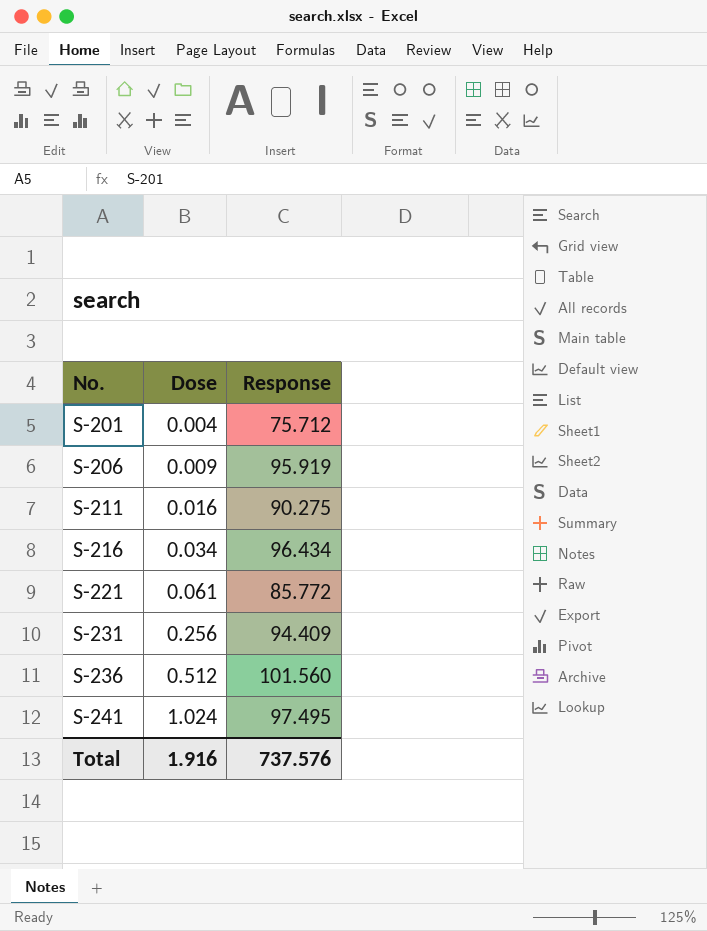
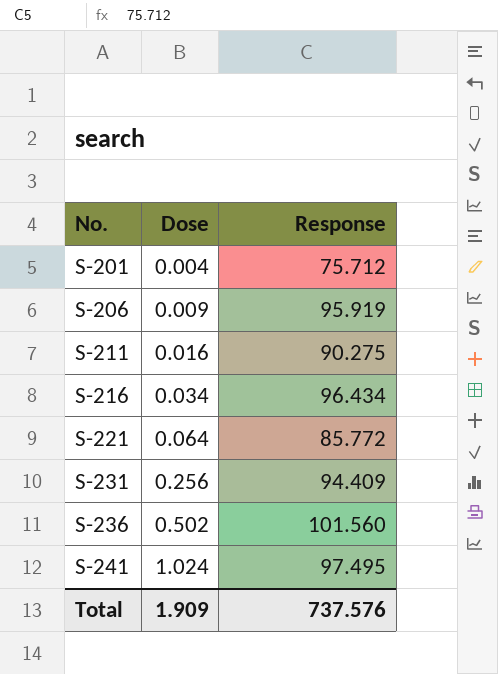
S-221 | Dose: 0.061 -> 0.064
S-236 | Dose: 0.512 -> 0.502
Total | Dose: 1.916 -> 1.909

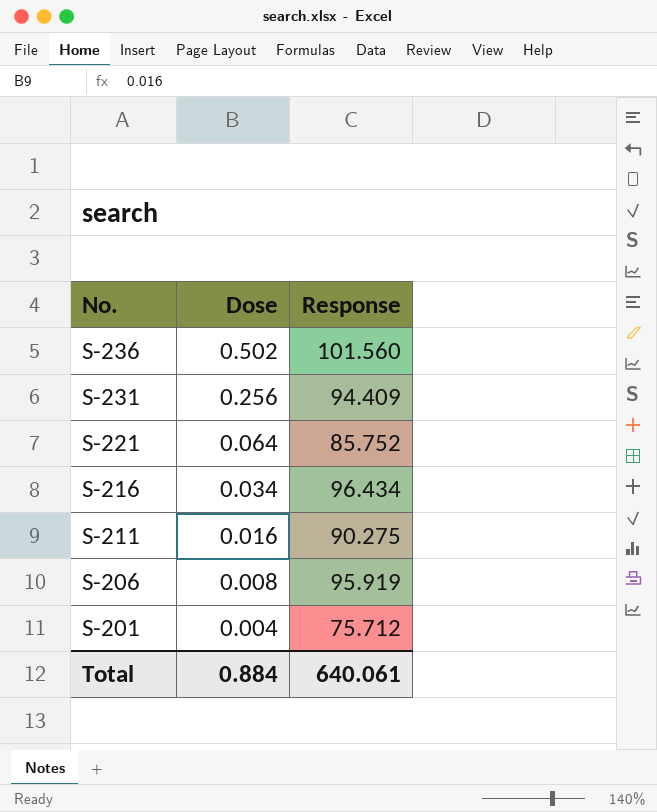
row order: No. ascending -> No. descending
row S-241: 1.024 | 97.495 -> none
S-221 | Response: 85.772 -> 85.752
S-206 | Dose: 0.009 -> 0.008
Total | Dose: 1.909 -> 0.884
Total | Response: 737.576 -> 640.061

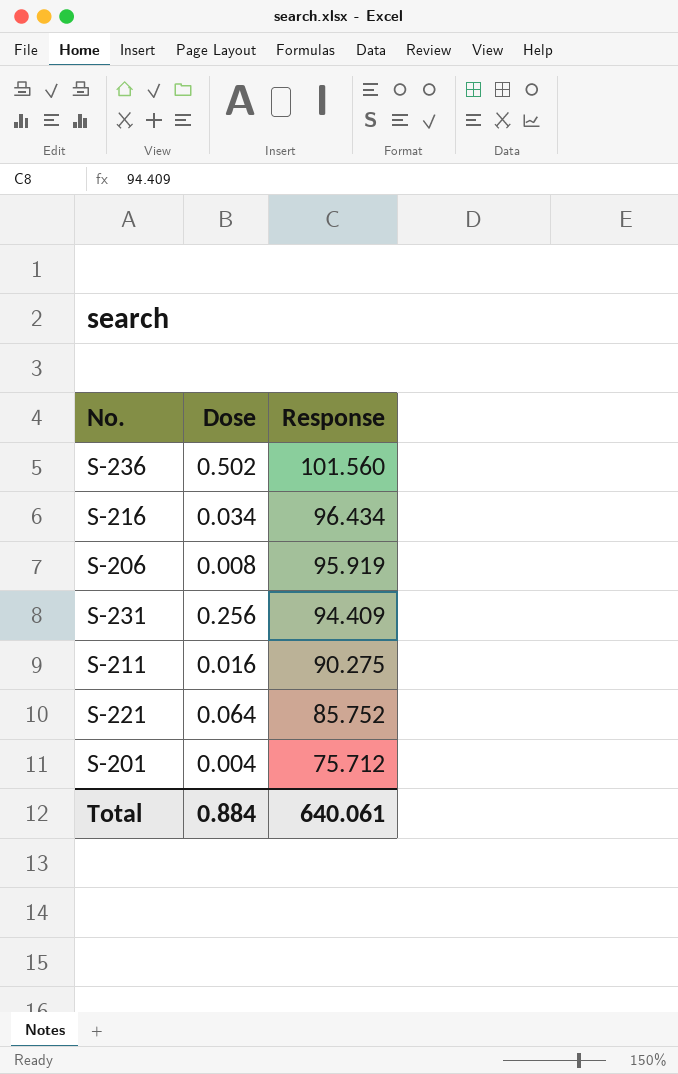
row order: No. descending -> Response descending

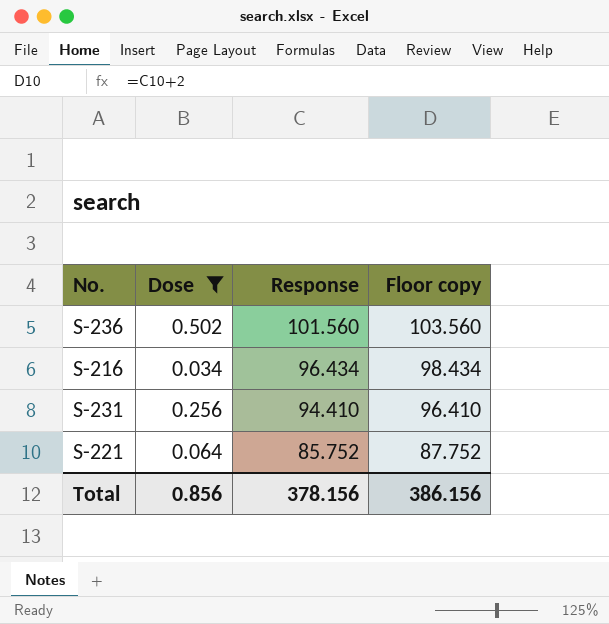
filter: none -> Dose >= 0.034
column Floor copy | formula: none -> [Response] + 2
S-231 | Response: 94.409 -> 94.410
Total | Dose: 0.884 -> 0.856
Total | Response: 640.061 -> 378.156

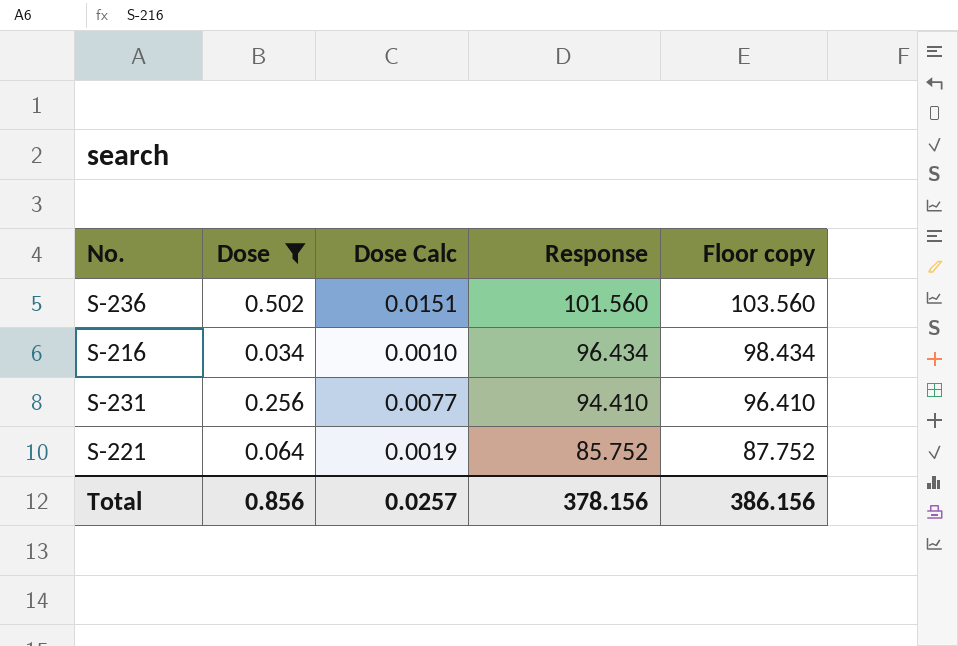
column Dose Calc | formula: none -> [Dose] * 0.03

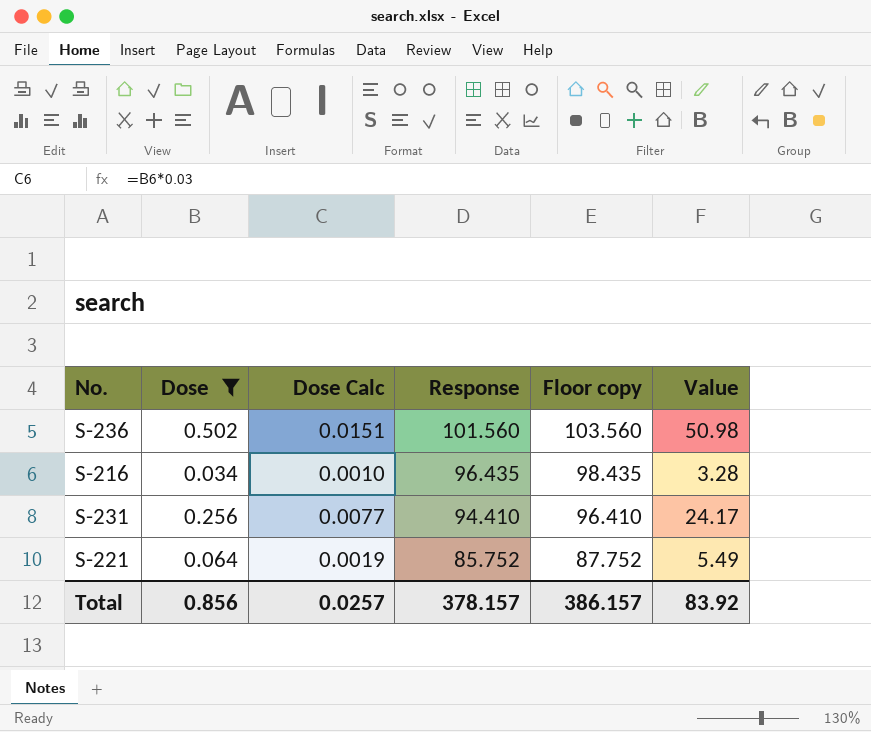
column Value | formula: none -> [Dose] * [Response]
S-216 | Response: 96.434 -> 96.435
S-216 | Floor copy: 98.434 -> 98.435
Total | Response: 378.156 -> 378.157
Total | Floor copy: 386.156 -> 386.157

